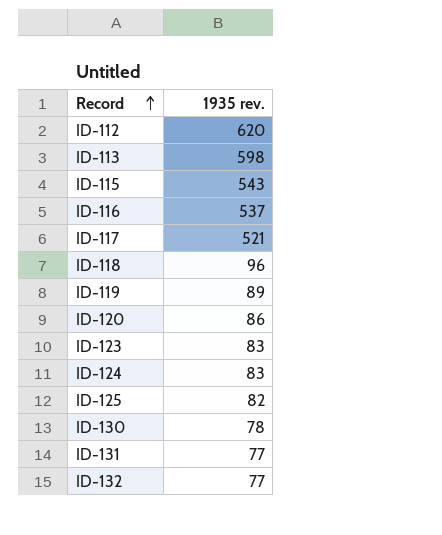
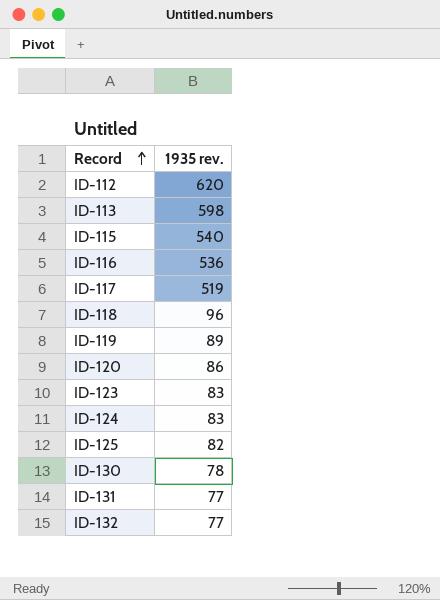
ID-115 | 1935 rev.: 543 -> 540
ID-116 | 1935 rev.: 537 -> 536
ID-117 | 1935 rev.: 521 -> 519

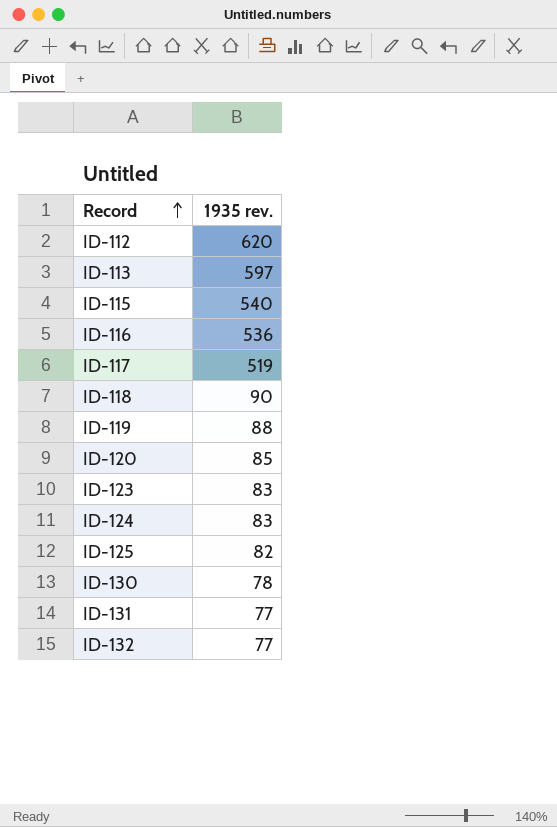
ID-113 | 1935 rev.: 598 -> 597
ID-118 | 1935 rev.: 96 -> 90
ID-119 | 1935 rev.: 89 -> 88
ID-120 | 1935 rev.: 86 -> 85

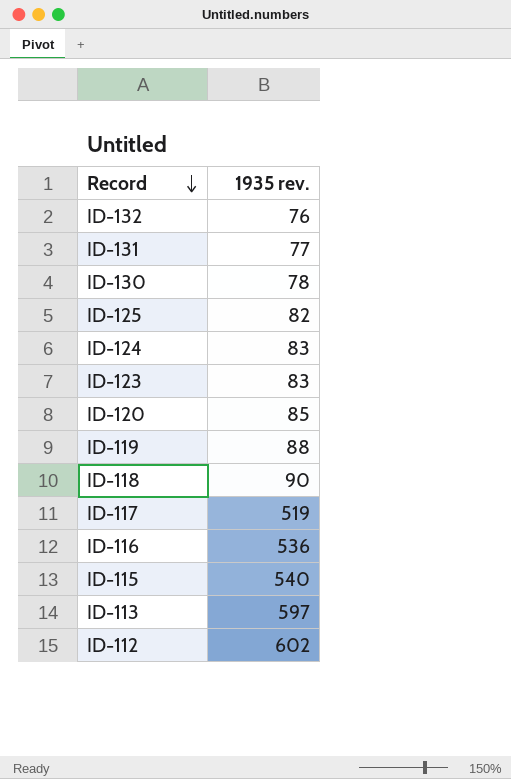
row order: Record ascending -> Record descending
ID-132 | 1935 rev.: 77 -> 76
ID-112 | 1935 rev.: 620 -> 602

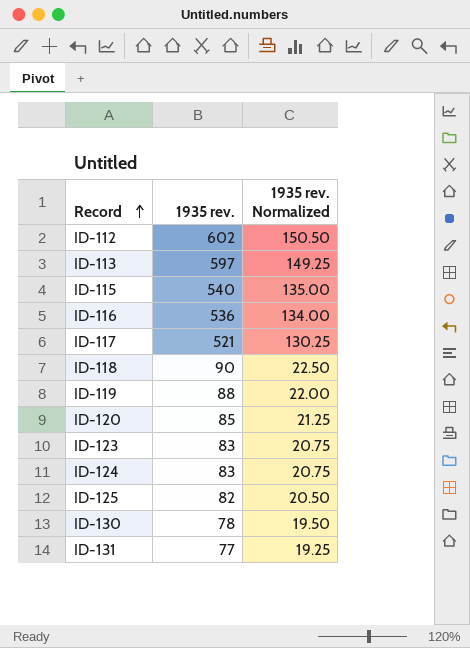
row order: Record descending -> Record ascending
column 1935 rev. Normalized | formula: none -> [1935 rev.] * 0.25
row ID-132: 76 -> none
ID-117 | 1935 rev.: 519 -> 521

